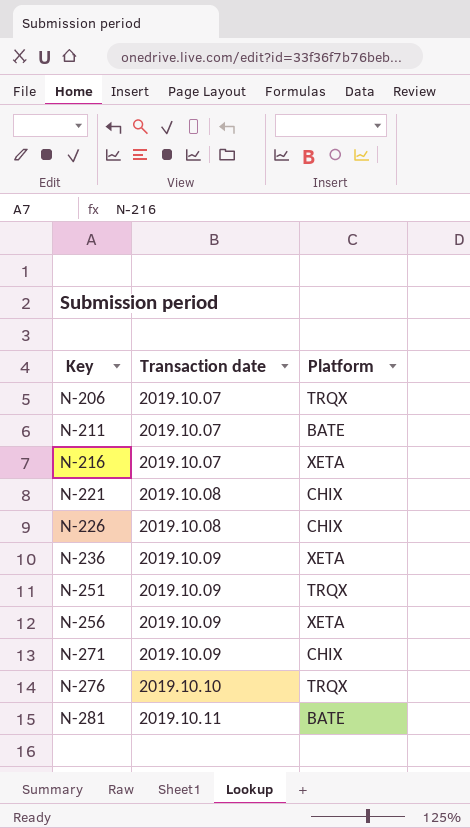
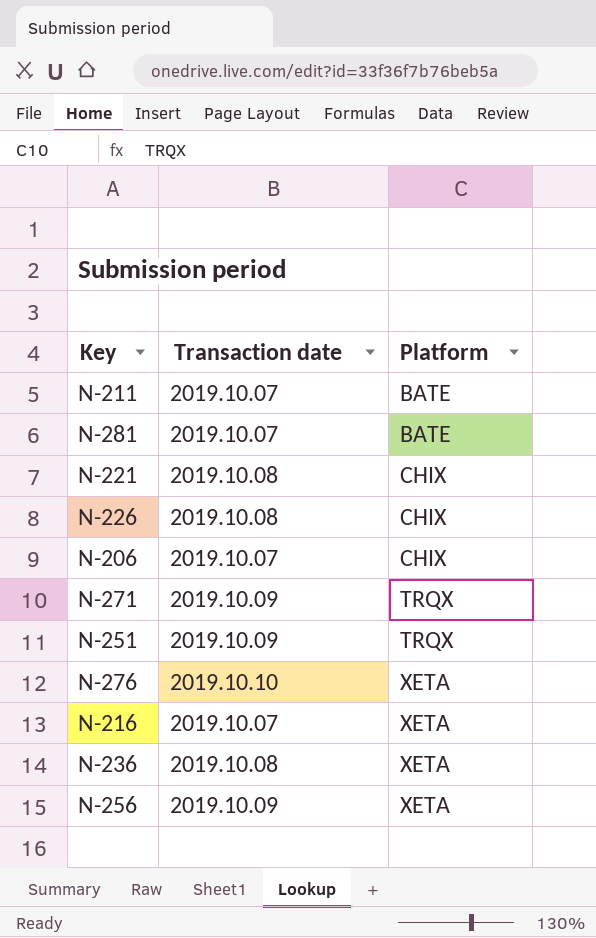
row order: Key ascending -> Platform ascending
N-281 | Transaction date: 2019.10.11 -> 2019.10.07
N-206 | Platform: TRQX -> CHIX
N-271 | Platform: CHIX -> TRQX
N-276 | Platform: TRQX -> XETA
N-236 | Transaction date: 2019.10.09 -> 2019.10.08

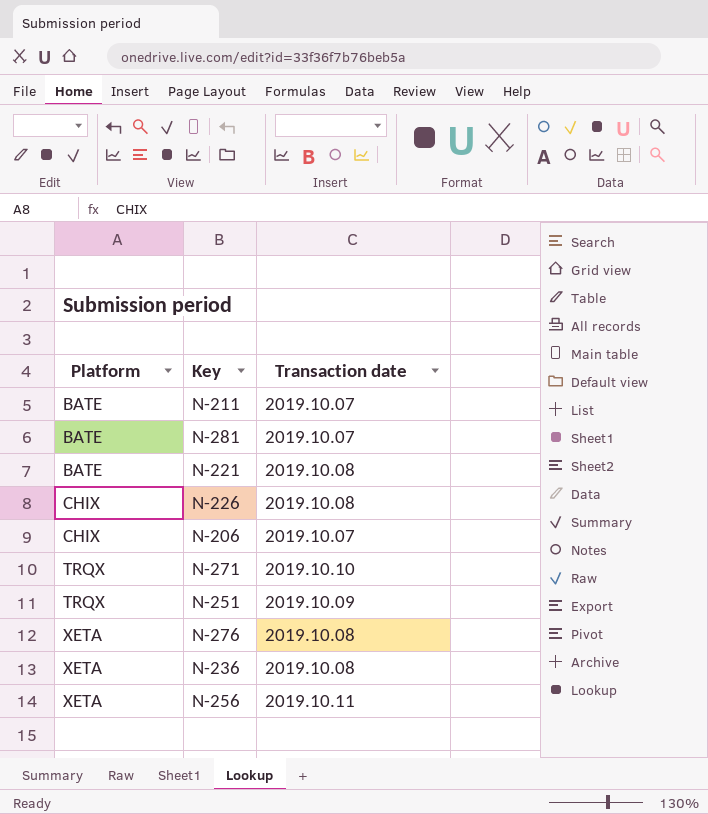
column Platform | position: 3 -> 1
row N-216: 2019.10.07 | XETA -> none
N-221 | Platform: CHIX -> BATE
N-271 | Transaction date: 2019.10.09 -> 2019.10.10
N-276 | Transaction date: 2019.10.10 -> 2019.10.08
N-256 | Transaction date: 2019.10.09 -> 2019.10.11

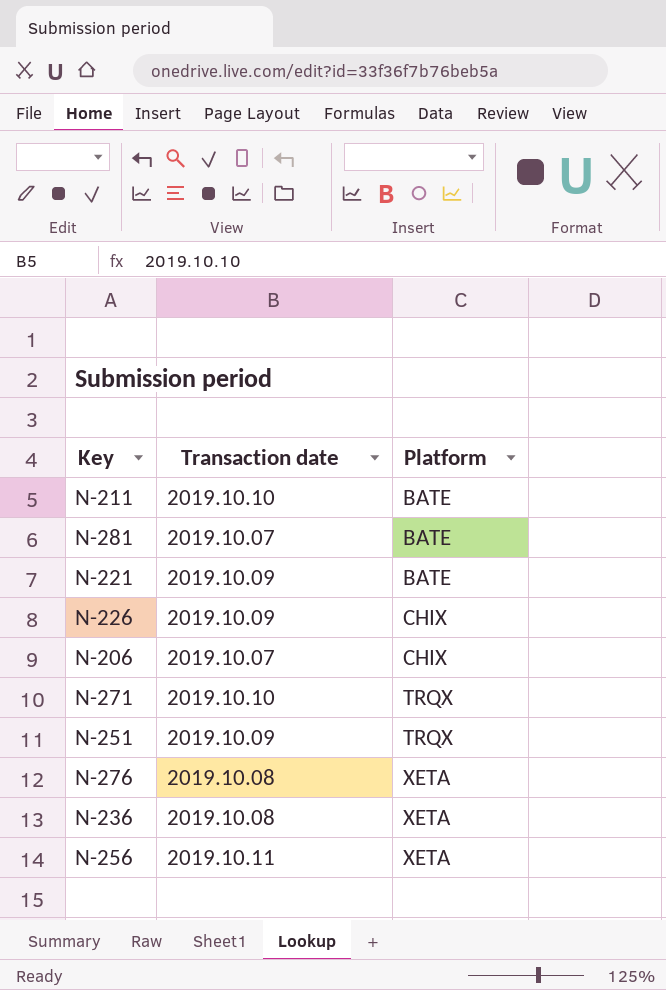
column Platform | position: 1 -> 3
N-211 | Transaction date: 2019.10.07 -> 2019.10.10
N-221 | Transaction date: 2019.10.08 -> 2019.10.09
N-226 | Transaction date: 2019.10.08 -> 2019.10.09

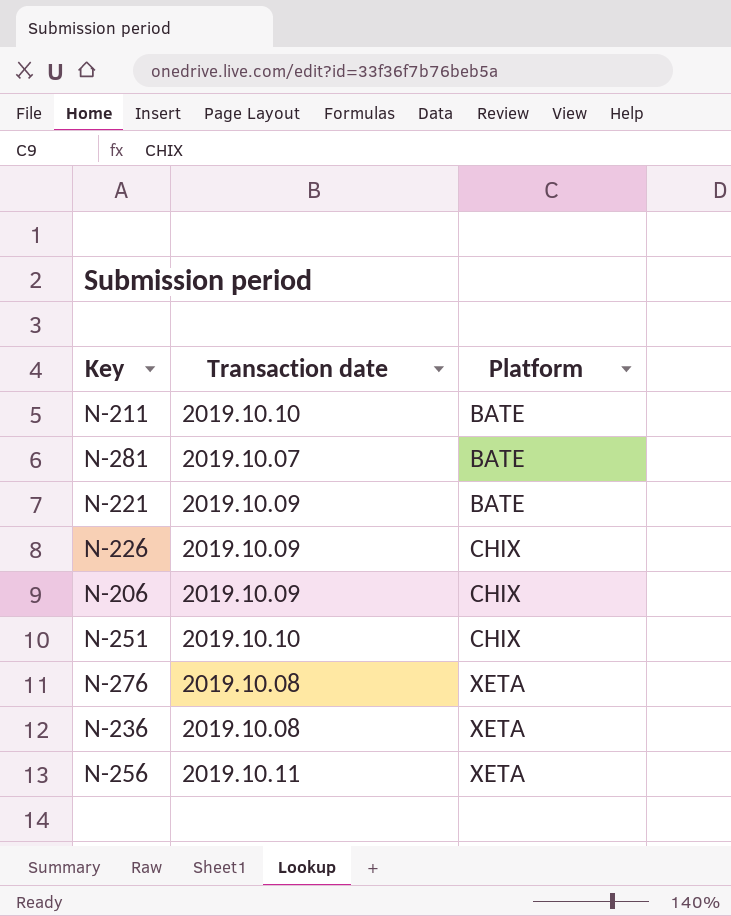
row N-271: 2019.10.10 | TRQX -> none
N-206 | Transaction date: 2019.10.07 -> 2019.10.09
N-251 | Transaction date: 2019.10.09 -> 2019.10.10
N-251 | Platform: TRQX -> CHIX

